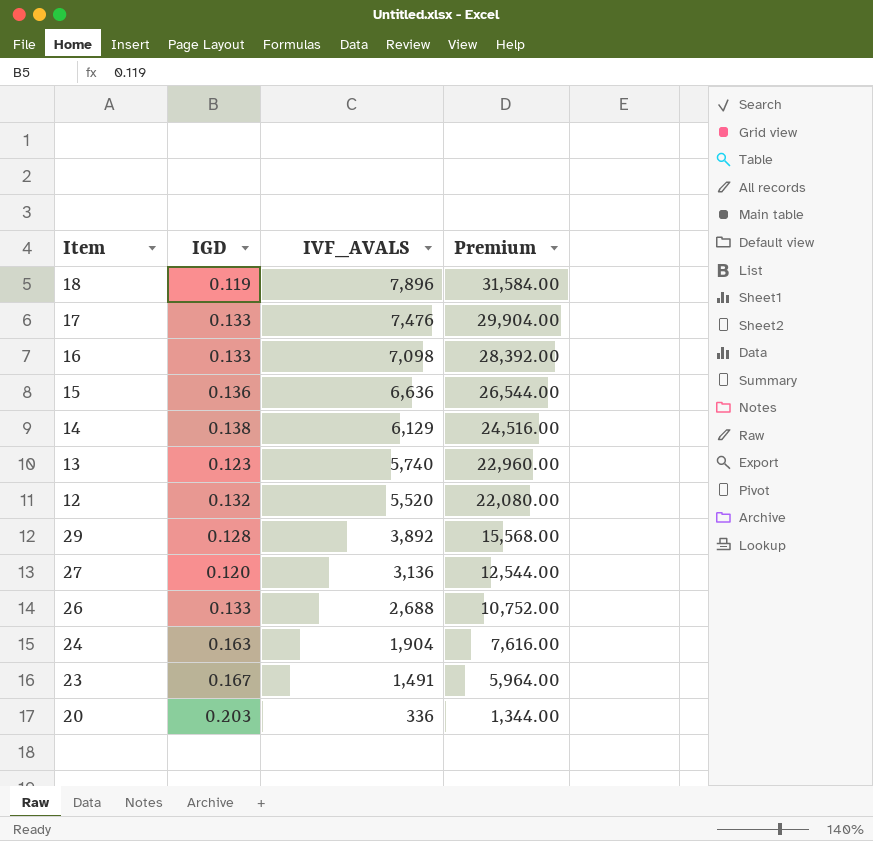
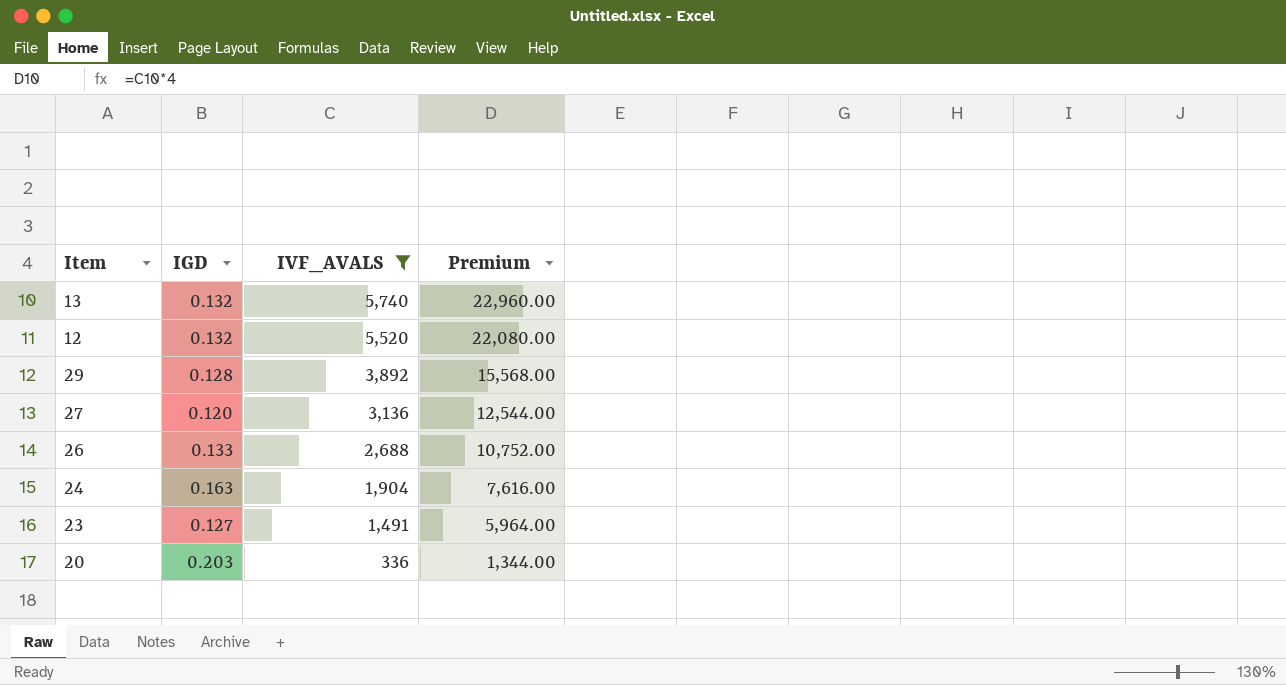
filter: none -> IVF_AVALS <= 5,740
13 | IGD: 0.123 -> 0.132
23 | IGD: 0.167 -> 0.127

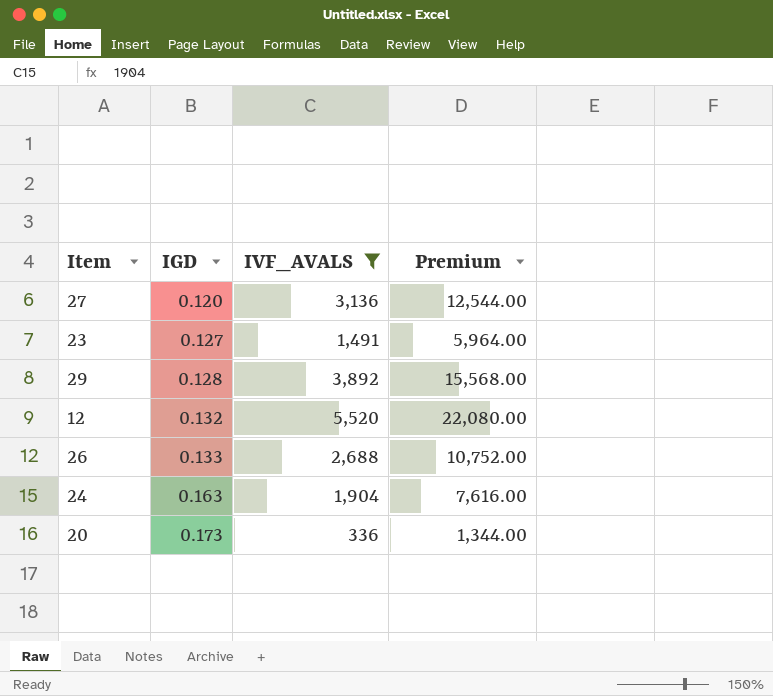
row order: IVF_AVALS descending -> IGD ascending
row 13: 0.132 | 5,740 | 22,960.00 -> none
20 | IGD: 0.203 -> 0.173

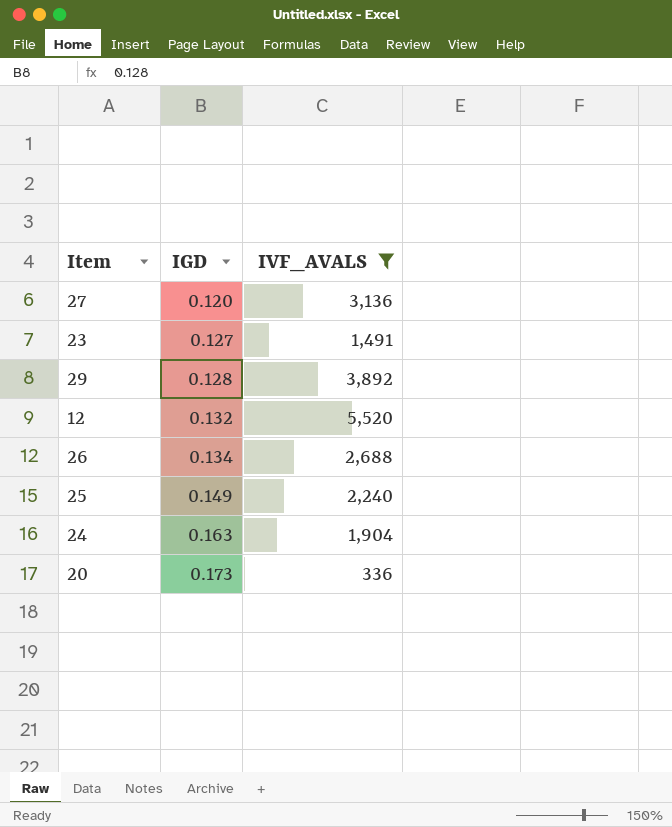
column Premium | formula: [IVF_AVALS] * 4 -> none
26 | IGD: 0.133 -> 0.134
row 25: none -> 0.149 | 2,240

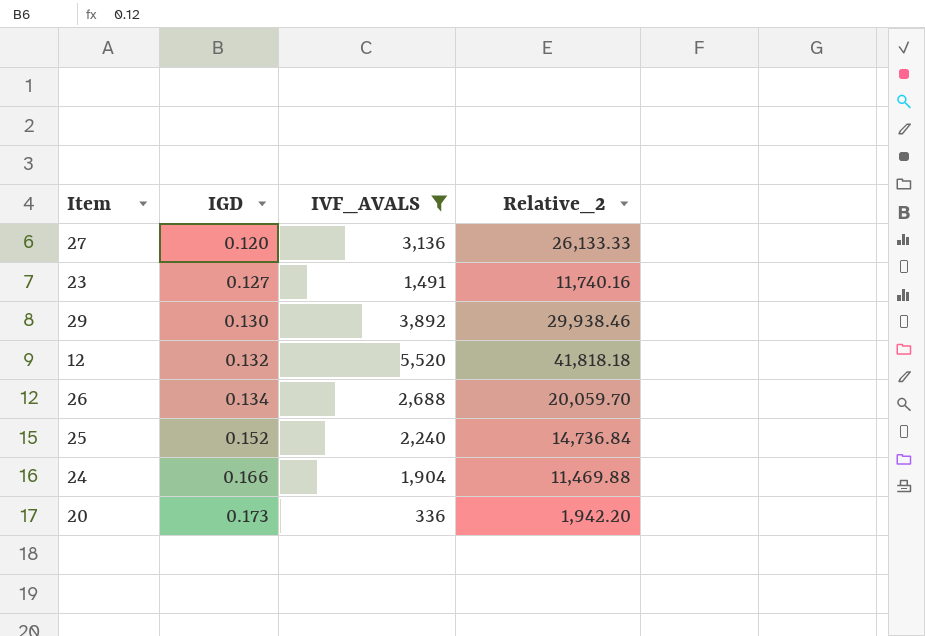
column Relative_2 | formula: none -> [IVF_AVALS] / [IGD]
29 | IGD: 0.128 -> 0.130
25 | IGD: 0.149 -> 0.152
24 | IGD: 0.163 -> 0.166

